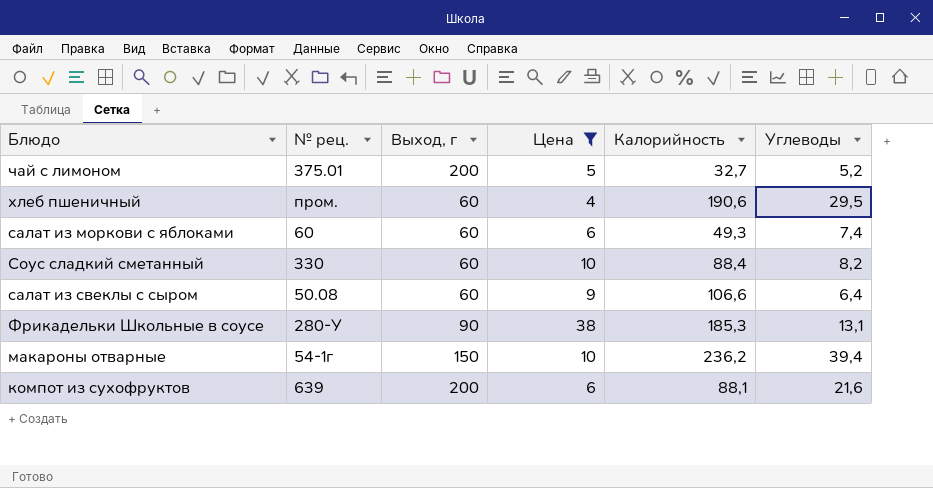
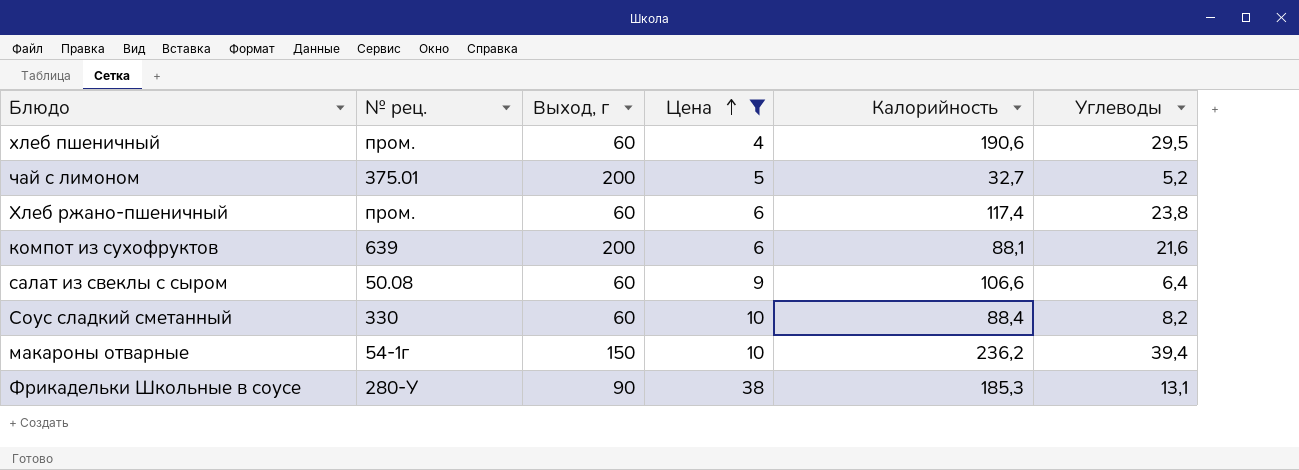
row order: none -> Цена ascending
row салат из моркови с яблоками: 60 | 60 | 6 | 49,3 | 7,4 -> none
row Хлеб ржано-пшеничный: none -> пром. | 60 | 6 | 117,4 | 23,8

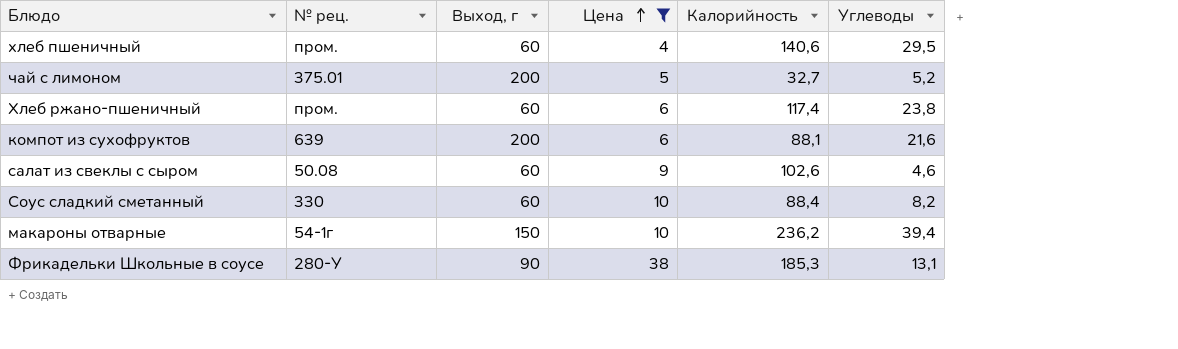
хлеб пшеничный | Калорийность: 190,6 -> 140,6
салат из свеклы с сыром | Калорийность: 106,6 -> 102,6
салат из свеклы с сыром | Углеводы: 6,4 -> 4,6

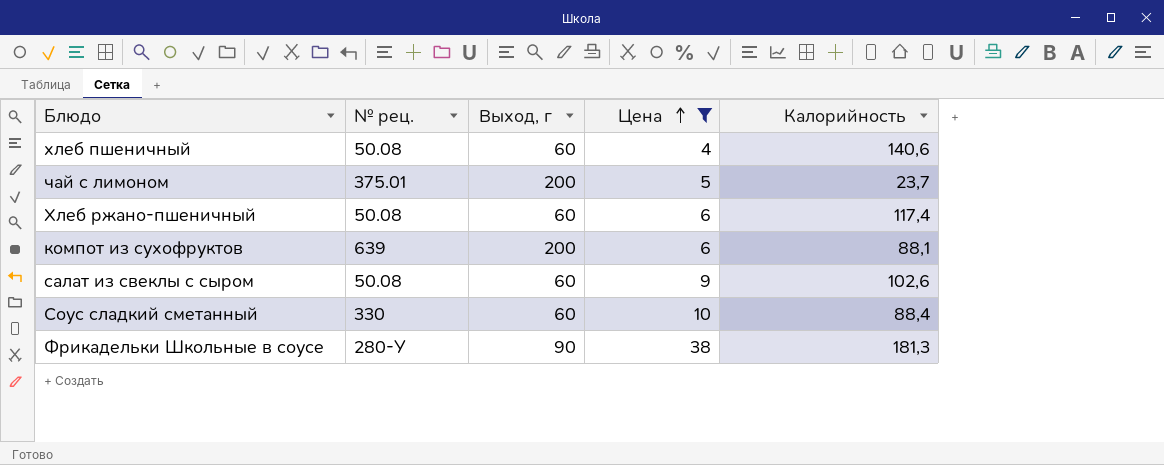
column Углеводы | position: 6 -> none
row макароны отварные: 54-1г | 150 | 10 | 236,2 | 39,4 -> none
хлеб пшеничный | № рец.: пром. -> 50.08
чай с лимоном | Калорийность: 32,7 -> 23,7
Хлеб ржано-пшеничный | № рец.: пром. -> 50.08
Фрикадельки Школьные в соусе | Калорийность: 185,3 -> 181,3

